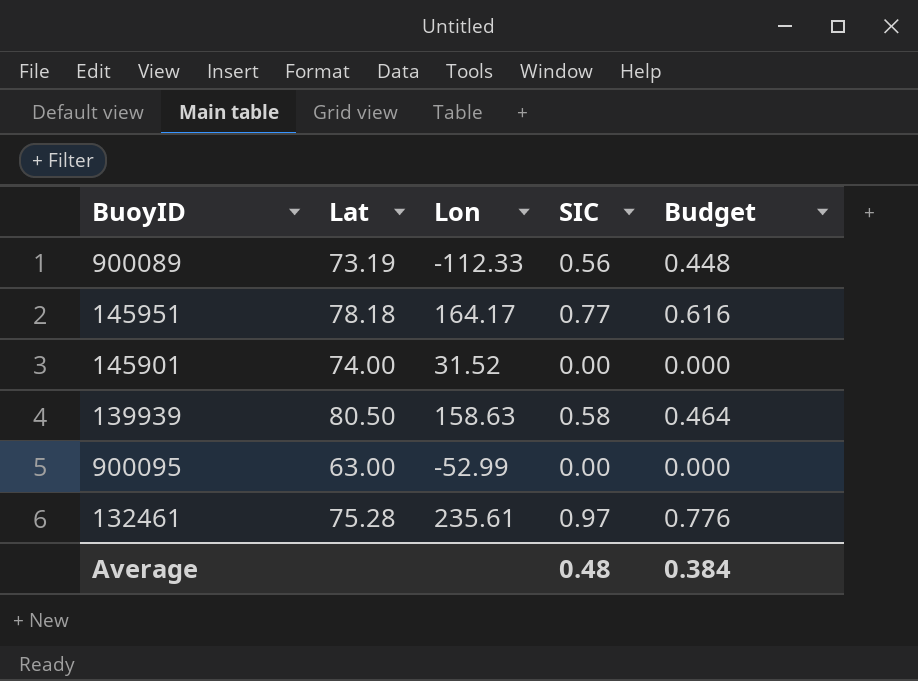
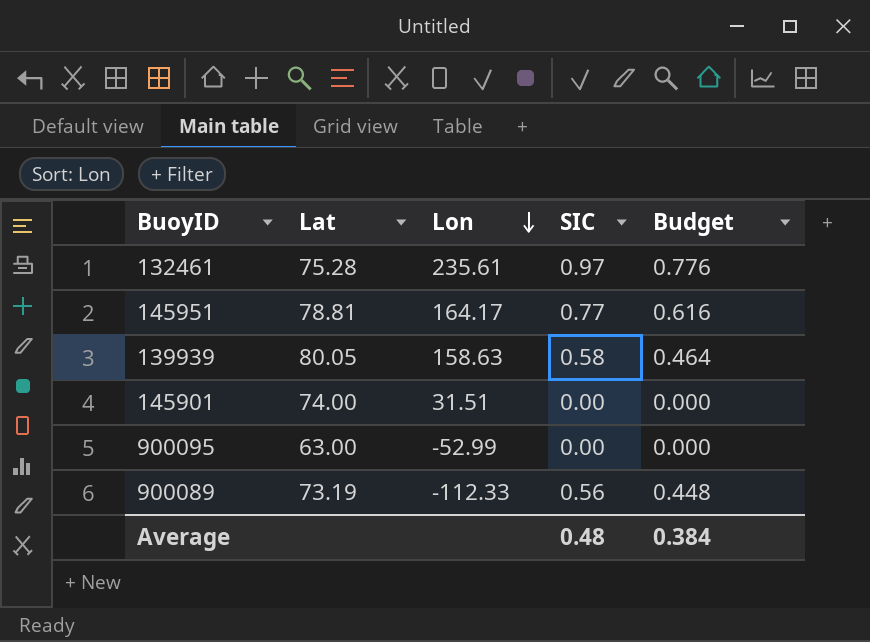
row order: none -> Lon descending
145951 | Lat: 78.18 -> 78.81
139939 | Lat: 80.50 -> 80.05
145901 | Lon: 31.52 -> 31.51

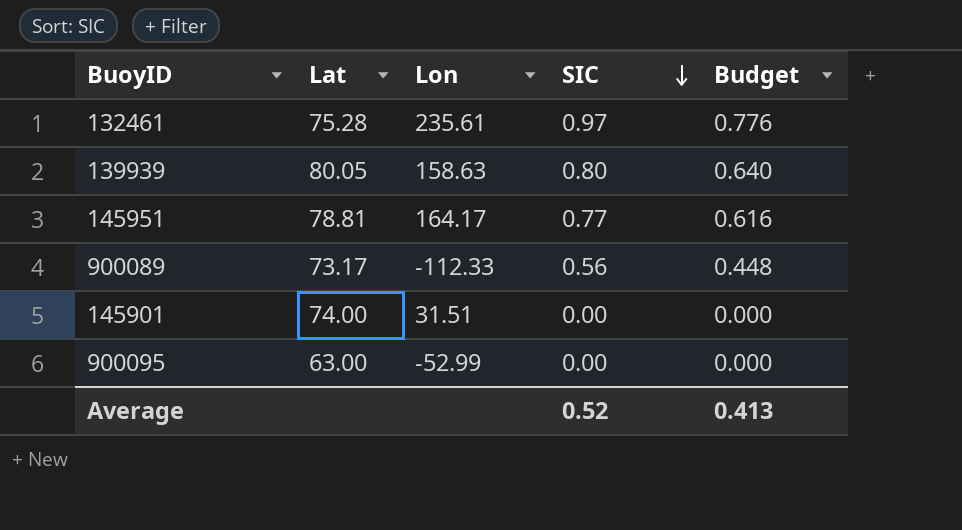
row order: Lon descending -> SIC descending
139939 | SIC: 0.58 -> 0.80
139939 | Budget: 0.464 -> 0.640
900089 | Lat: 73.19 -> 73.17
Average | SIC: 0.48 -> 0.52
Average | Budget: 0.384 -> 0.413

